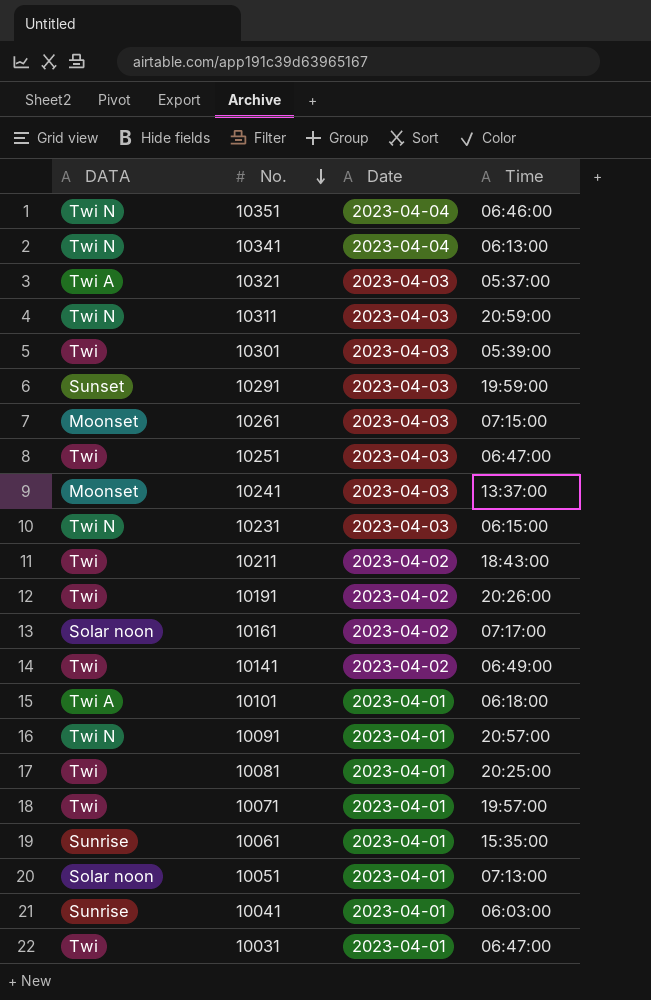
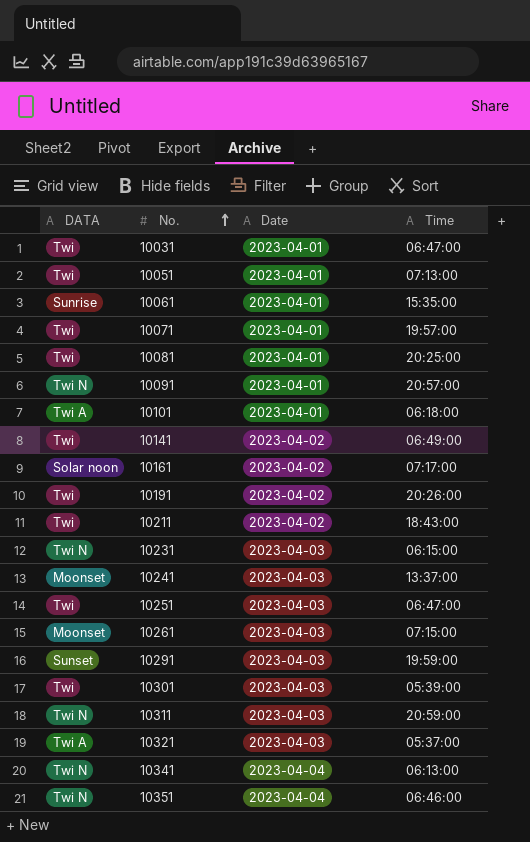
row order: No. descending -> No. ascending
row 10041: Sunrise | 2023-04-01 | 06:03:00 -> none
10051 | DATA: Solar noon -> Twi

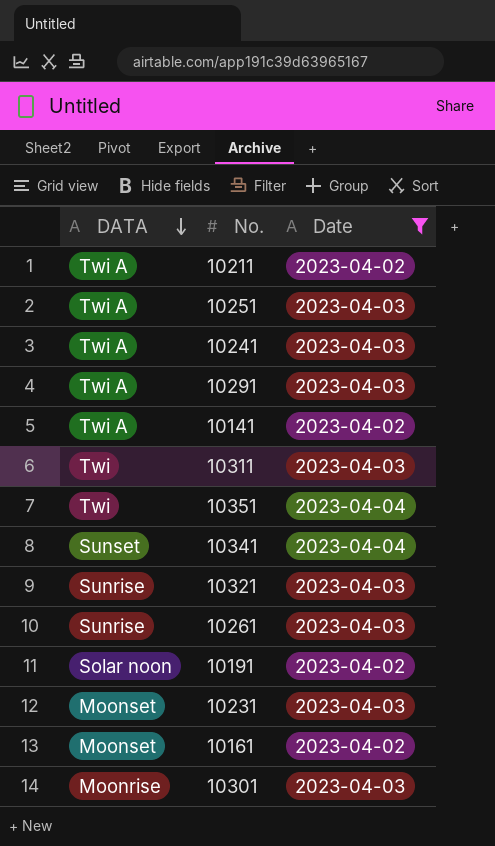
filter: none -> Date != 2023-04-01
row order: No. ascending -> DATA descending
column Time | position: 4 -> none
10211 | DATA: Twi -> Twi A
10251 | DATA: Twi -> Twi A
10241 | DATA: Moonset -> Twi A
10291 | DATA: Sunset -> Twi A
10141 | DATA: Twi -> Twi A
10311 | DATA: Twi N -> Twi
10351 | DATA: Twi N -> Twi
10341 | DATA: Twi N -> Sunset
10321 | DATA: Twi A -> Sunrise
10261 | DATA: Moonset -> Sunrise
10191 | DATA: Twi -> Solar noon
10231 | DATA: Twi N -> Moonset
10161 | DATA: Solar noon -> Moonset
10301 | DATA: Twi -> Moonrise

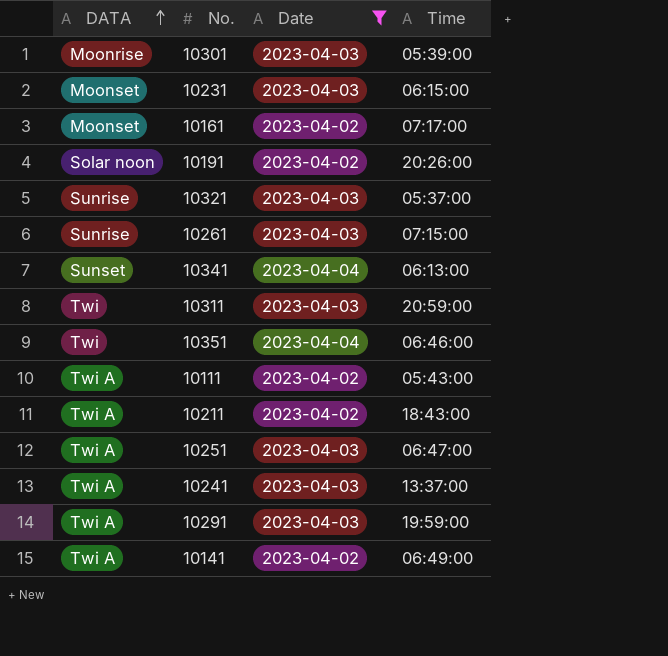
row order: DATA descending -> DATA ascending
column Time | position: none -> 4
row 10111: none -> Twi A | 2023-04-02 | 05:43:00

